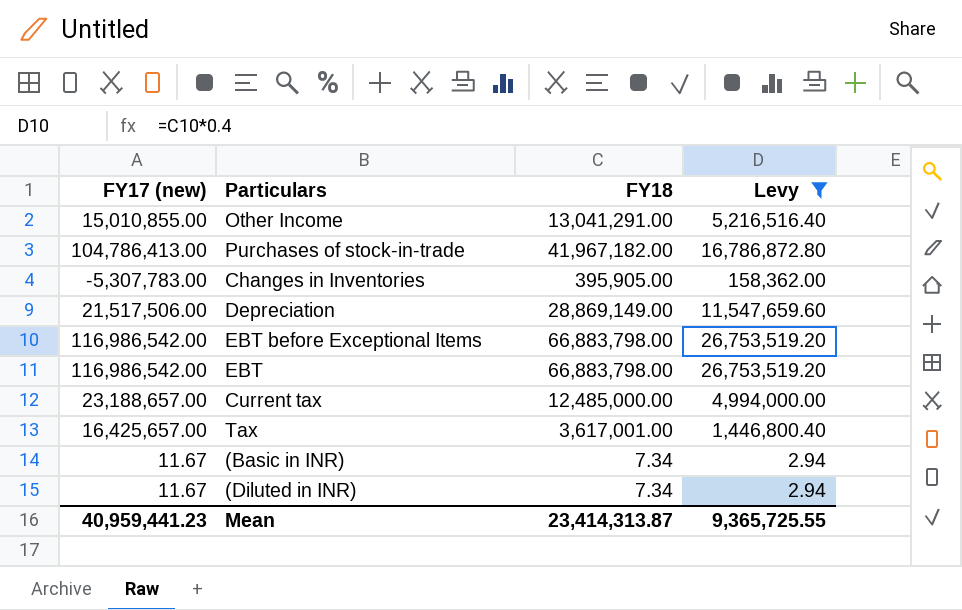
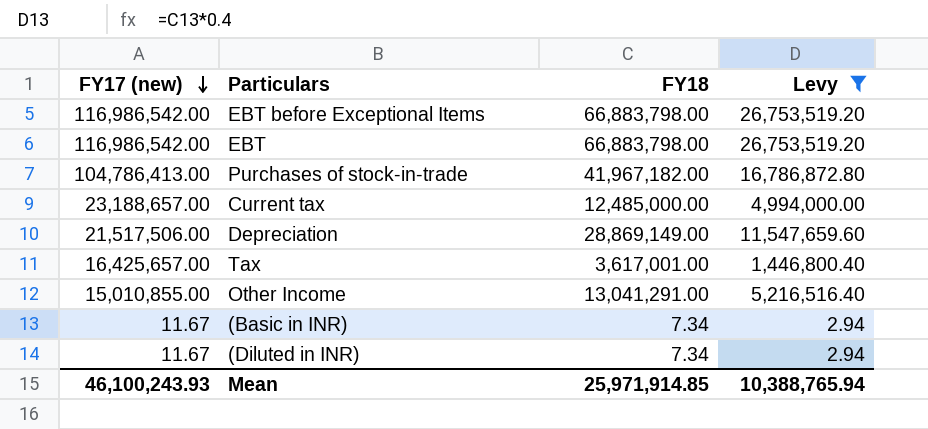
row order: none -> FY17 (new) descending
row Changes in Inventories: -5,307,783.00 | 395,905.00 | 158,362.00 -> none
Mean | FY17 (new): 40,959,441.23 -> 46,100,243.93
Mean | FY18: 23,414,313.87 -> 25,971,914.85
Mean | Levy: 9,365,725.55 -> 10,388,765.94

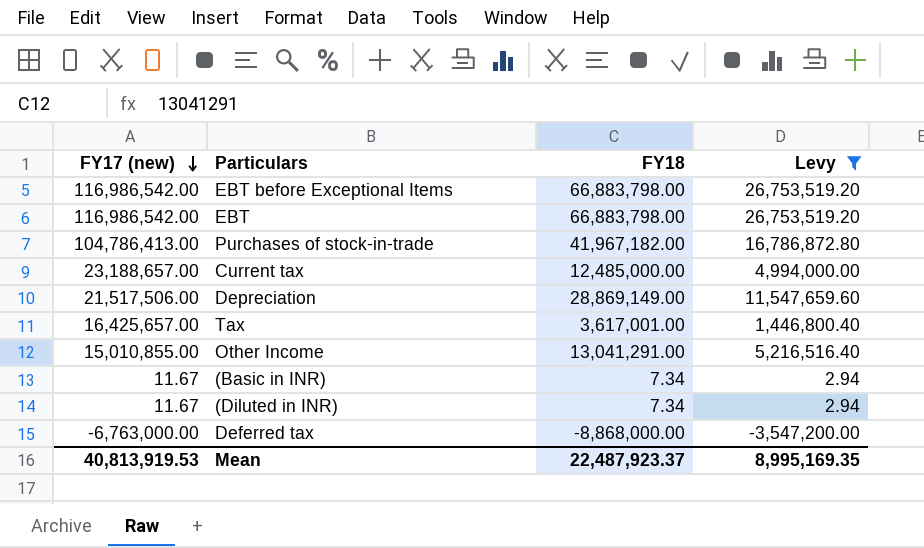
row Deferred tax: none -> -6,763,000.00 | -8,868,000.00 | -3,547,200.00
Mean | FY17 (new): 46,100,243.93 -> 40,813,919.53
Mean | FY18: 25,971,914.85 -> 22,487,923.37
Mean | Levy: 10,388,765.94 -> 8,995,169.35

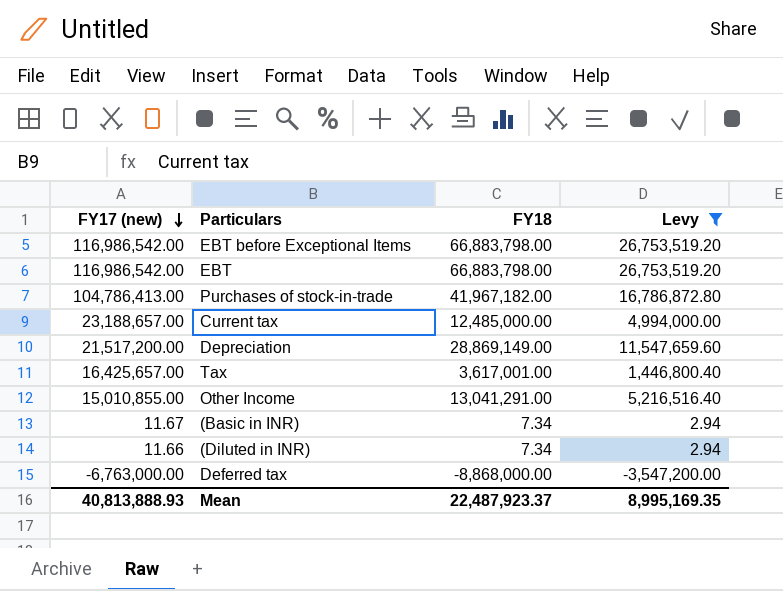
Depreciation | FY17 (new): 21,517,506.00 -> 21,517,200.00
(Diluted in INR) | FY17 (new): 11.67 -> 11.66
Mean | FY17 (new): 40,813,919.53 -> 40,813,888.93

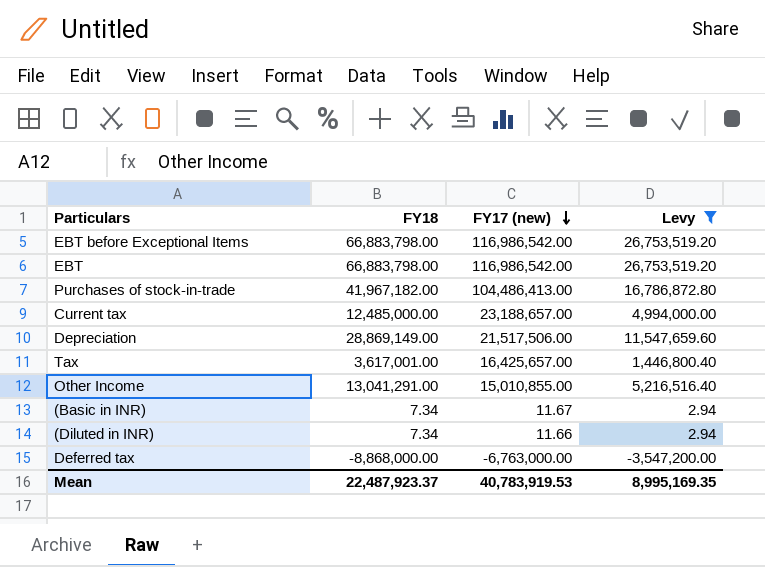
column FY17 (new) | position: 1 -> 3
Purchases of stock-in-trade | FY17 (new): 104,786,413.00 -> 104,486,413.00
Depreciation | FY17 (new): 21,517,200.00 -> 21,517,506.00
Mean | FY17 (new): 40,813,888.93 -> 40,783,919.53

